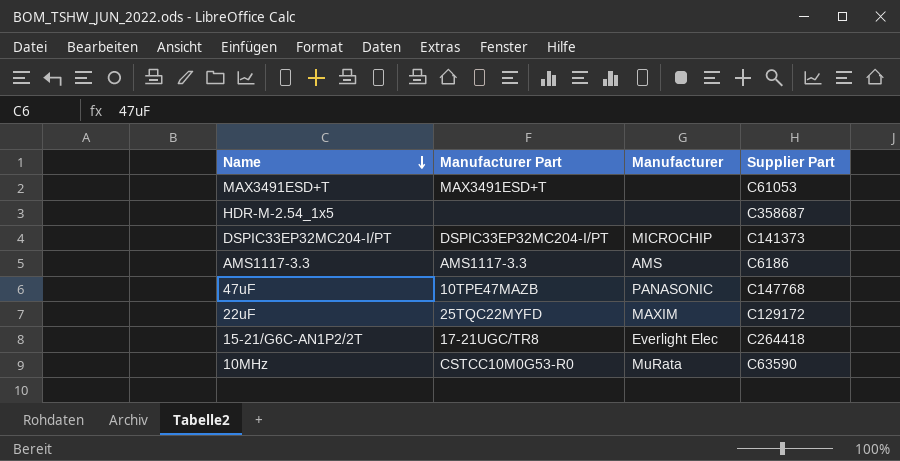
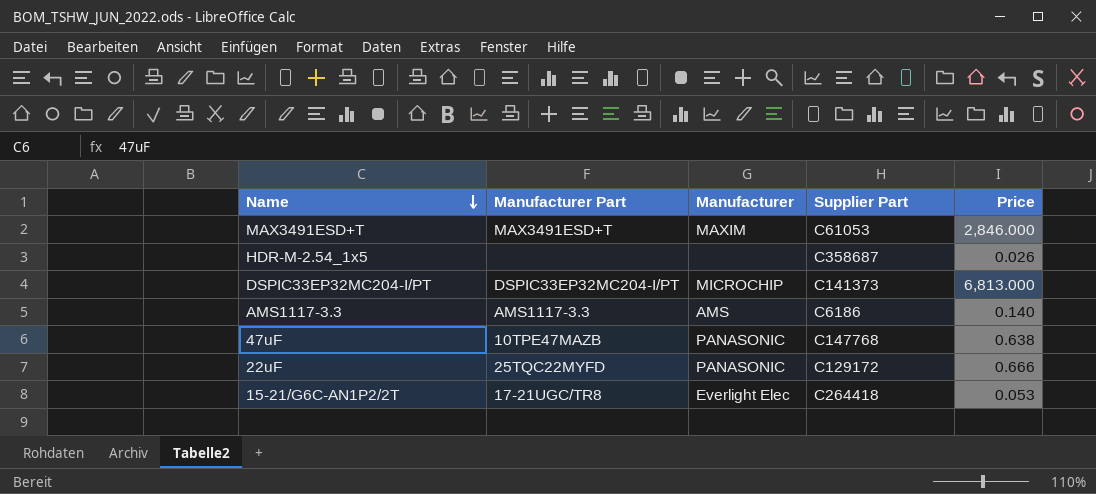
column Price | position: none -> 5
row 10MHz: CSTCC10M0G53-R0 | MuRata | C63590 -> none
MAX3491ESD+T | Manufacturer: none -> MAXIM
22uF | Manufacturer: MAXIM -> PANASONIC

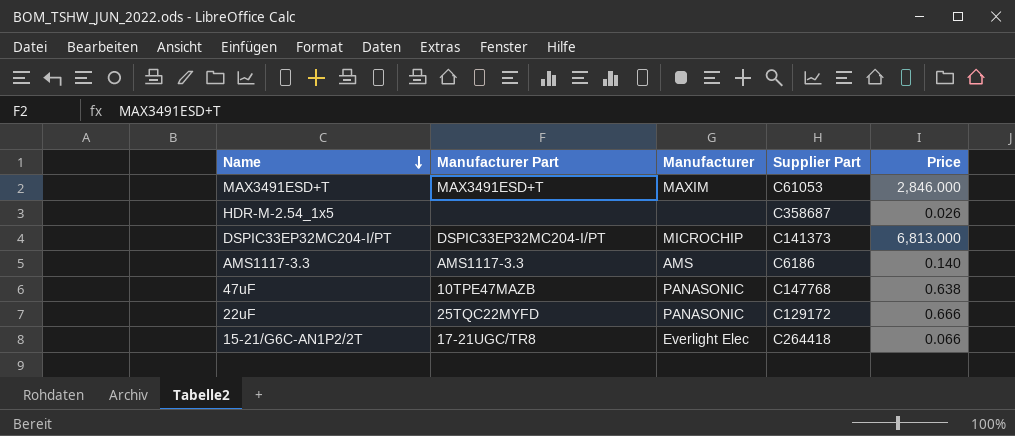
15-21/G6C-AN1P2/2T | Price: 0.053 -> 0.066

